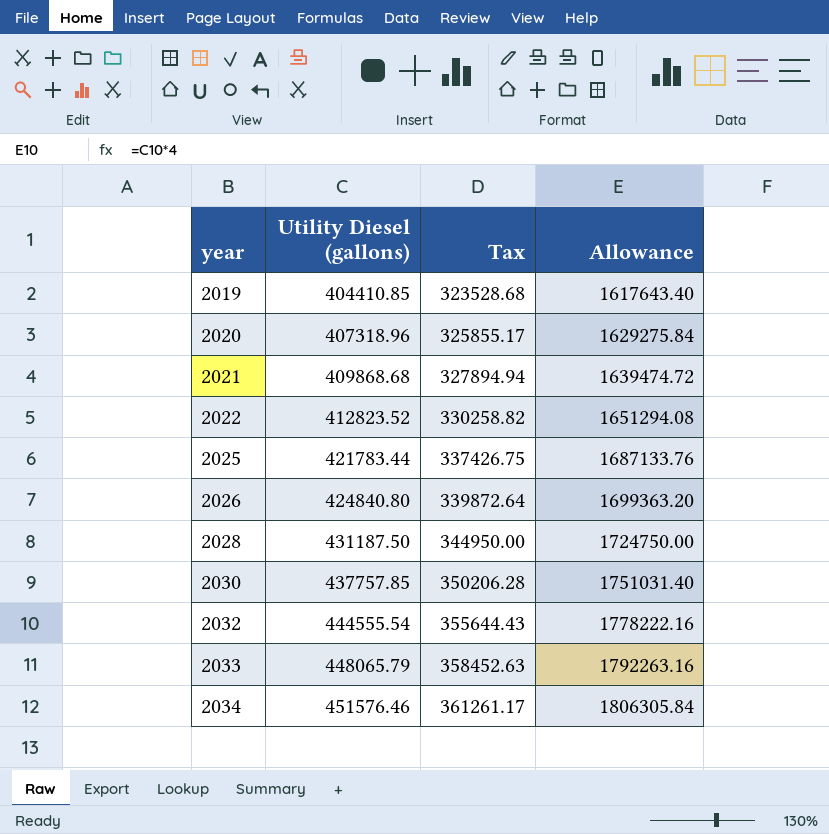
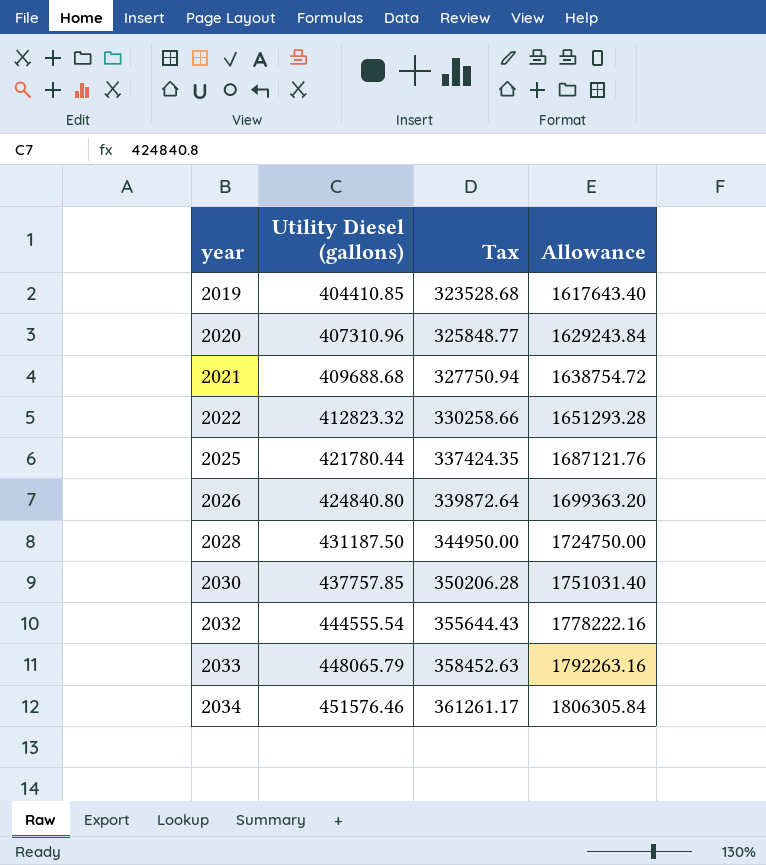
2020 | Utility Diesel (gallons): 407318.96 -> 407310.96
2020 | Tax: 325855.17 -> 325848.77
2020 | Allowance: 1629275.84 -> 1629243.84
2021 | Utility Diesel (gallons): 409868.68 -> 409688.68
2021 | Tax: 327894.94 -> 327750.94
2021 | Allowance: 1639474.72 -> 1638754.72
2022 | Utility Diesel (gallons): 412823.52 -> 412823.32
2022 | Tax: 330258.82 -> 330258.66
2022 | Allowance: 1651294.08 -> 1651293.28
2025 | Utility Diesel (gallons): 421783.44 -> 421780.44
2025 | Tax: 337426.75 -> 337424.35
2025 | Allowance: 1687133.76 -> 1687121.76

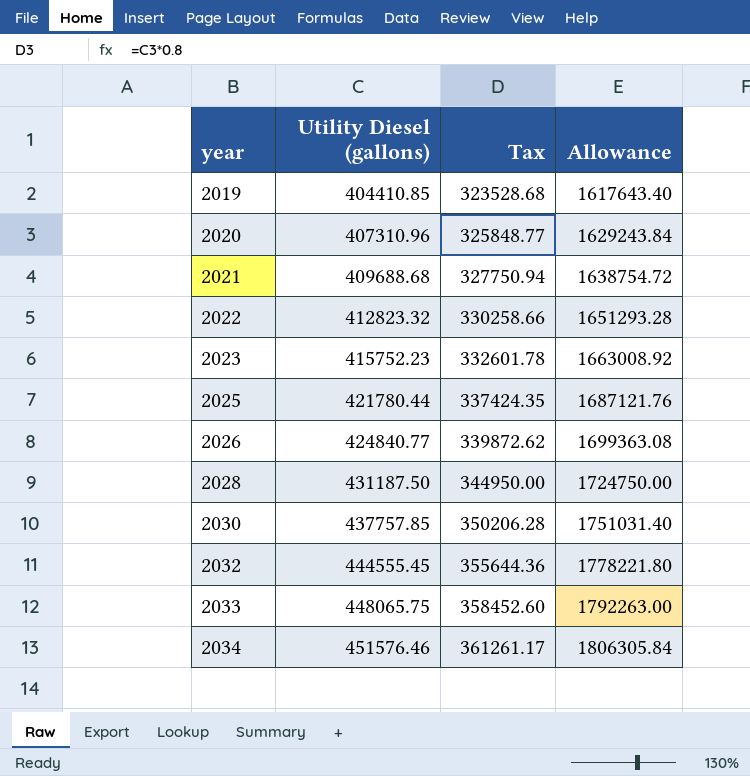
row 2023: none -> 415752.23 | 332601.78 | 1663008.92
2026 | Utility Diesel (gallons): 424840.80 -> 424840.77
2026 | Tax: 339872.64 -> 339872.62
2026 | Allowance: 1699363.20 -> 1699363.08
2032 | Utility Diesel (gallons): 444555.54 -> 444555.45
2032 | Tax: 355644.43 -> 355644.36
2032 | Allowance: 1778222.16 -> 1778221.80
2033 | Utility Diesel (gallons): 448065.79 -> 448065.75
2033 | Tax: 358452.63 -> 358452.60
2033 | Allowance: 1792263.16 -> 1792263.00

